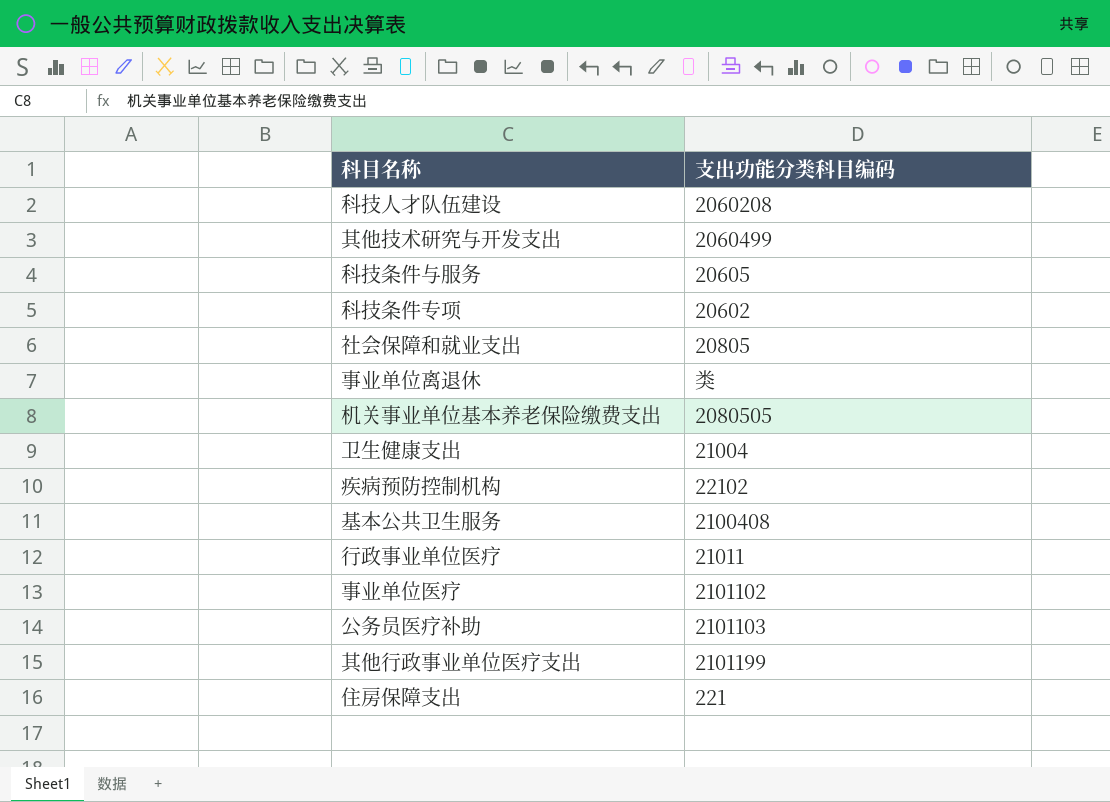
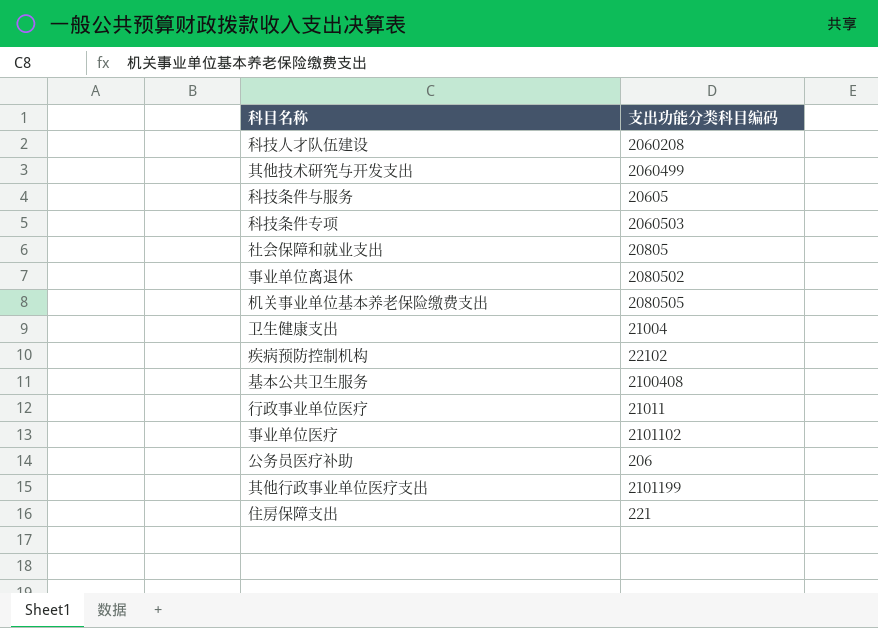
科技条件专项 | 支出功能分类科目编码: 20602 -> 2060503
事业单位离退休 | 支出功能分类科目编码: 类 -> 2080502
公务员医疗补助 | 支出功能分类科目编码: 2101103 -> 206

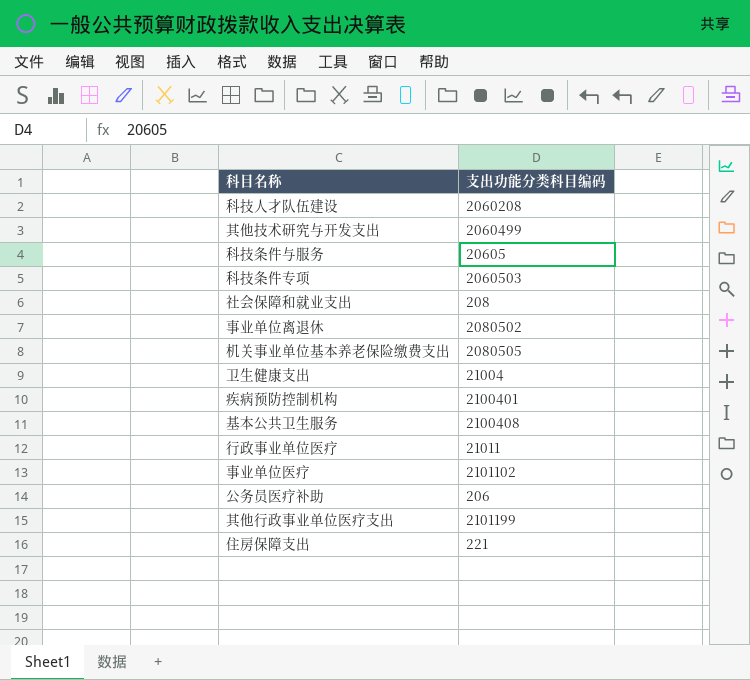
社会保障和就业支出 | 支出功能分类科目编码: 20805 -> 208
疾病预防控制机构 | 支出功能分类科目编码: 22102 -> 2100401

